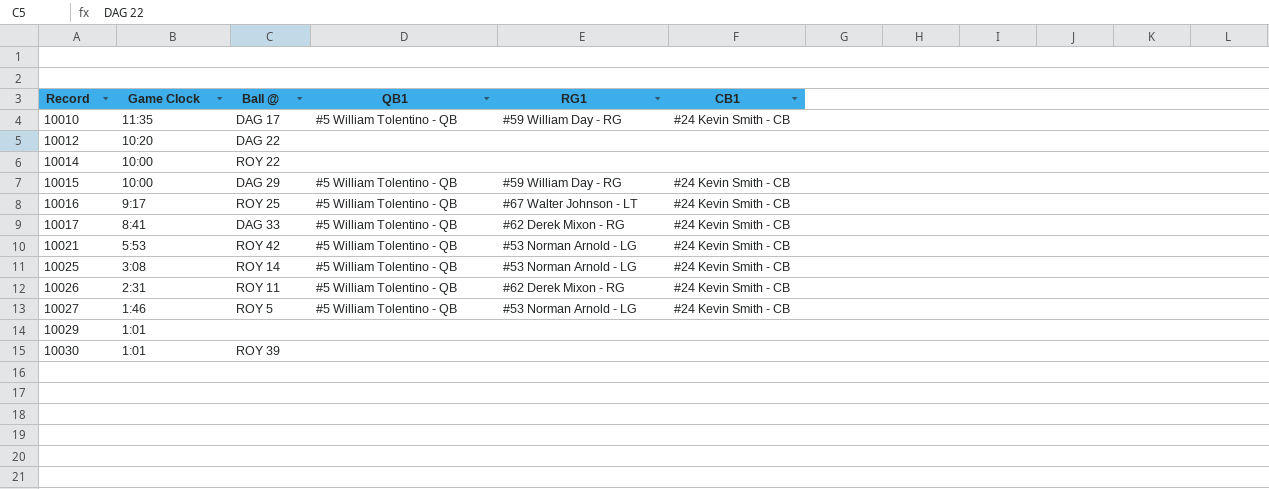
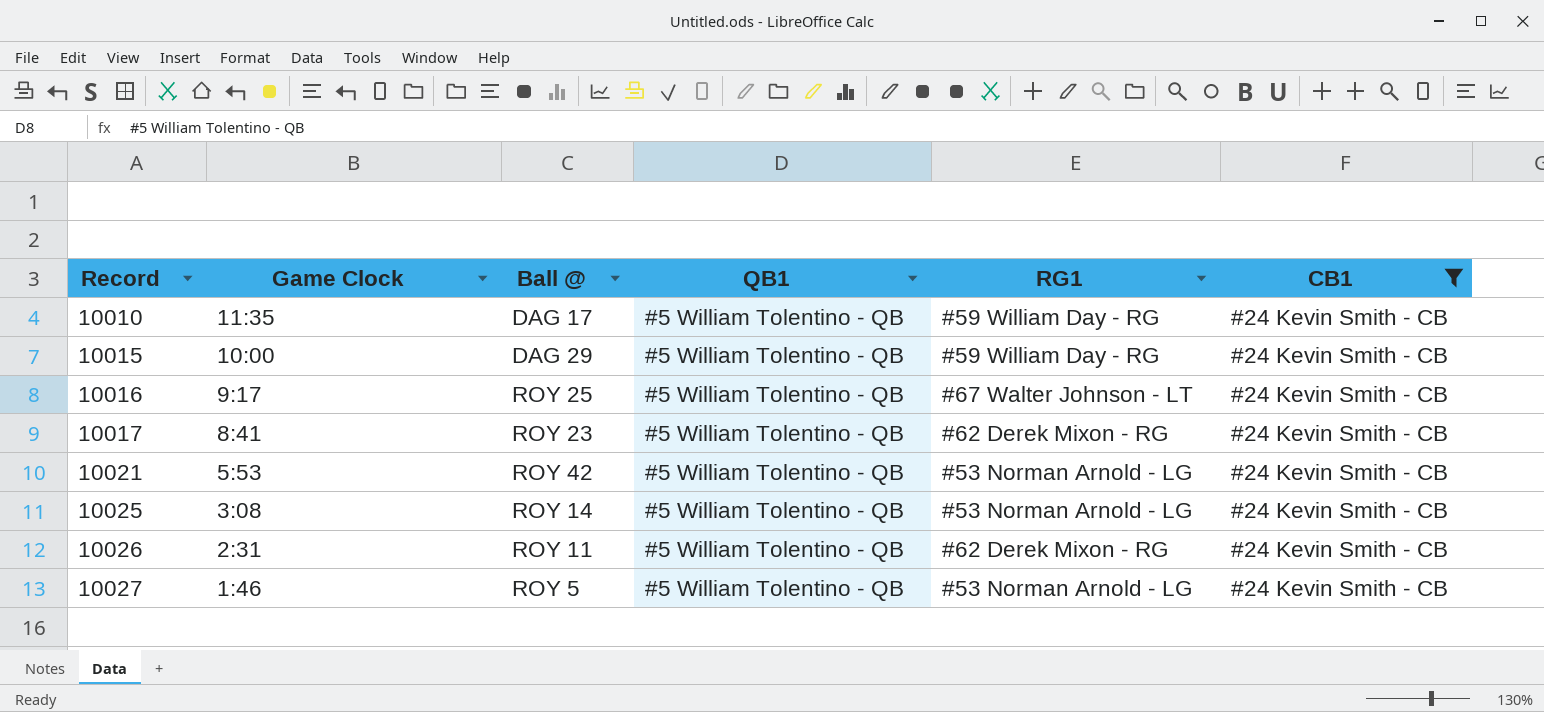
filter: none -> CB1 = #24 Kevin Smith - CB
10017 | Ball @: DAG 33 -> ROY 23

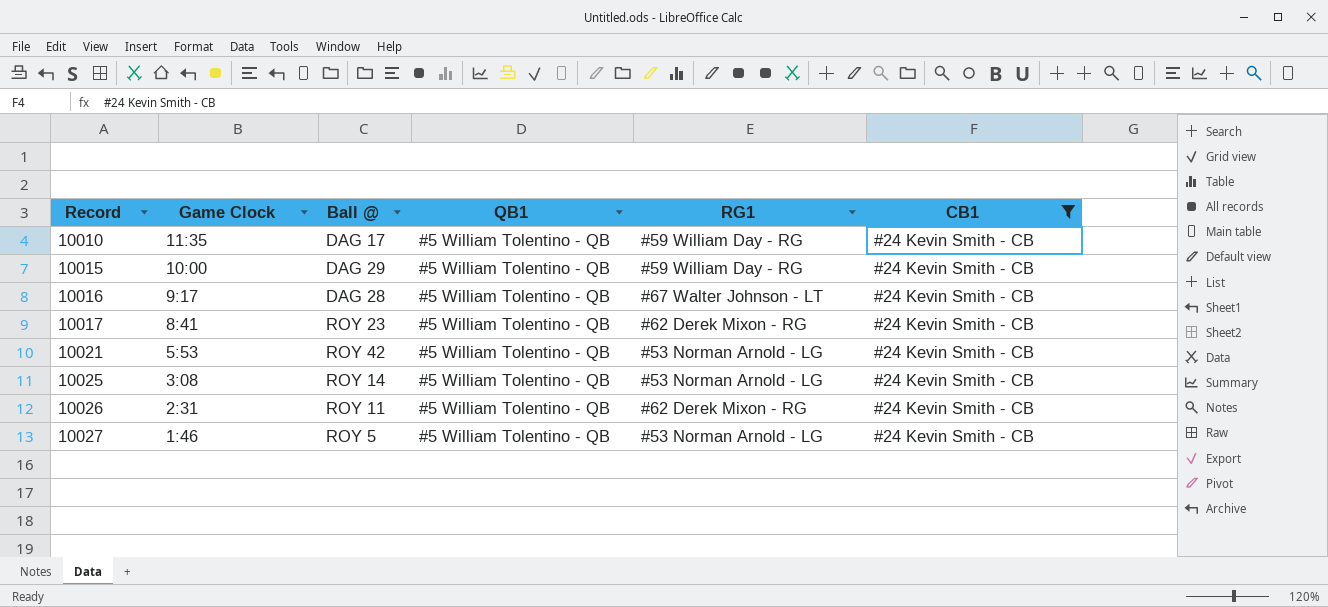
10016 | Ball @: ROY 25 -> DAG 28

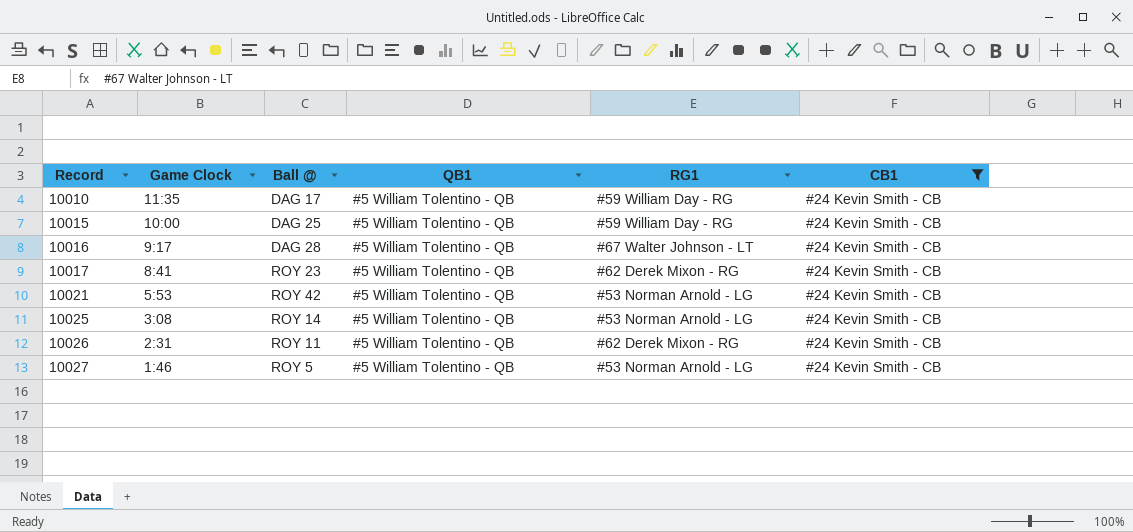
10015 | Ball @: DAG 29 -> DAG 25

